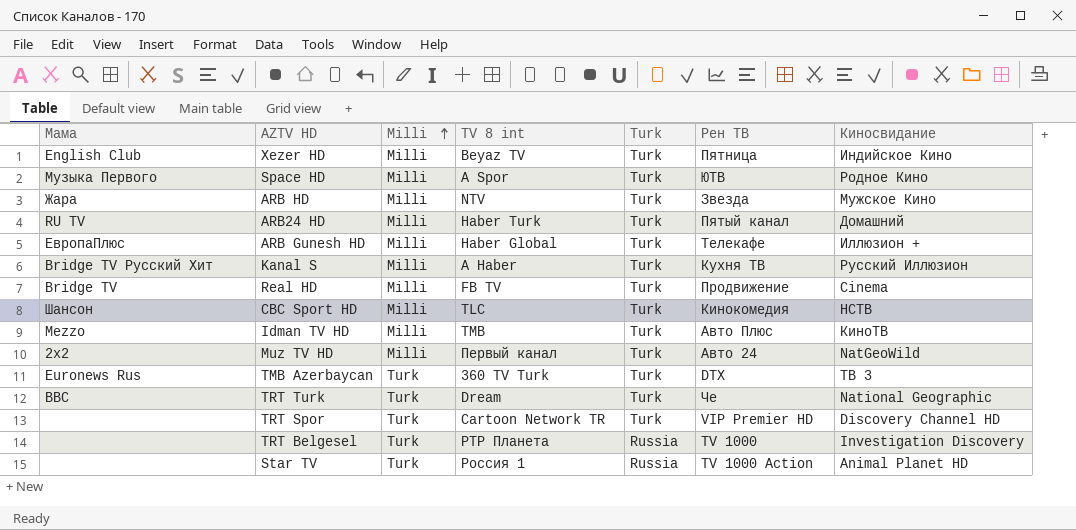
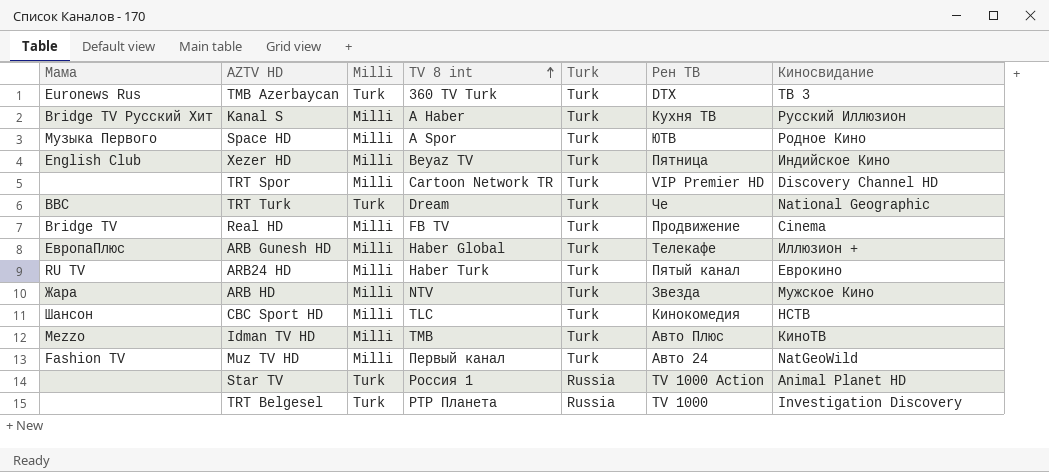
row order: Milli ascending -> TV 8 int ascending
TRT Spor | Milli: Turk -> Milli
ARB24 HD | Киносвидание: Домашний -> Еврокино
Muz TV HD | Мама: 2x2 -> Fashion TV

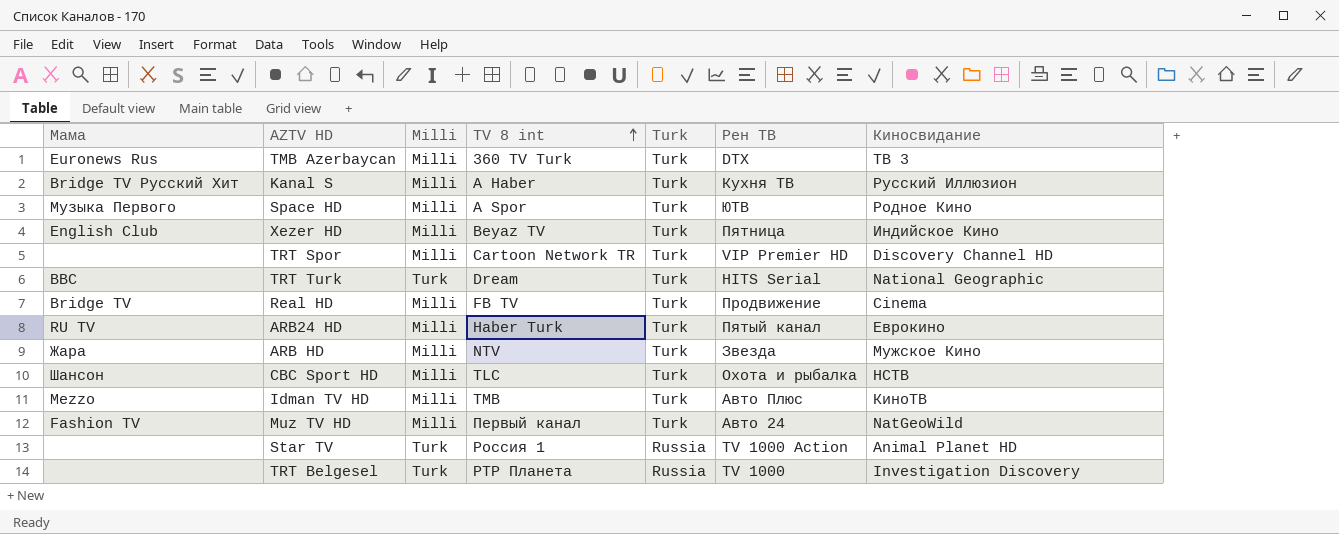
row ARB Gunesh HD: ЕвропаПлюс | Milli | Haber Global | Turk | Телекафе | Иллюзион + -> none
TMB Azerbaycan | Milli: Turk -> Milli
TRT Turk | Рен ТВ: Че -> HITS Serial
CBC Sport HD | Рен ТВ: Кинокомедия -> Охота и рыбалка

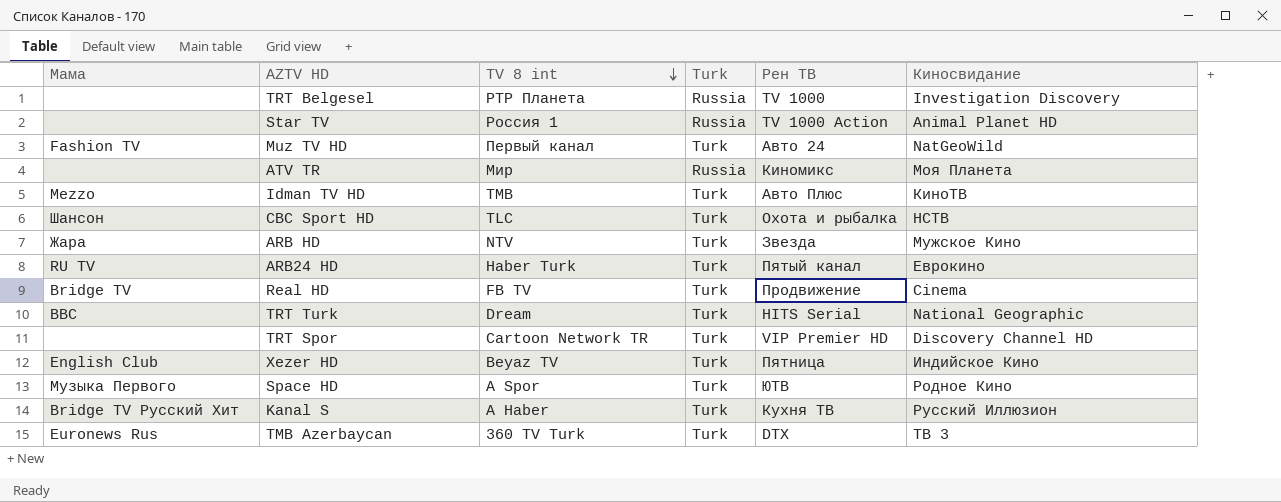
row order: TV 8 int ascending -> TV 8 int descending
column Milli | position: 3 -> none
row ATV TR: none -> none | Мир | Russia | Киномикс | Моя Планета

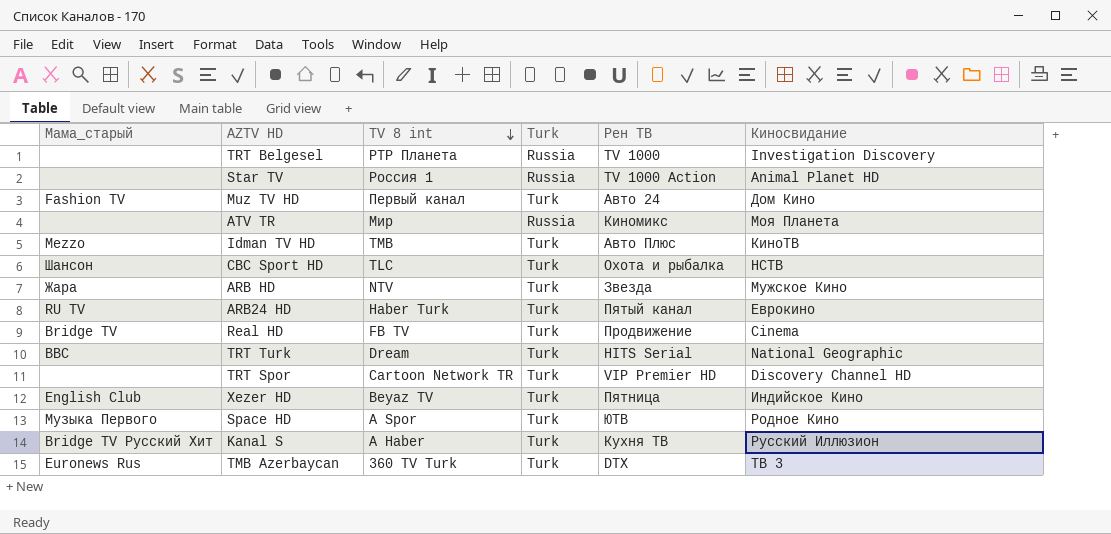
column name: Мама -> Мама_старый
Muz TV HD | Киносвидание: NatGeoWild -> Дом Кино

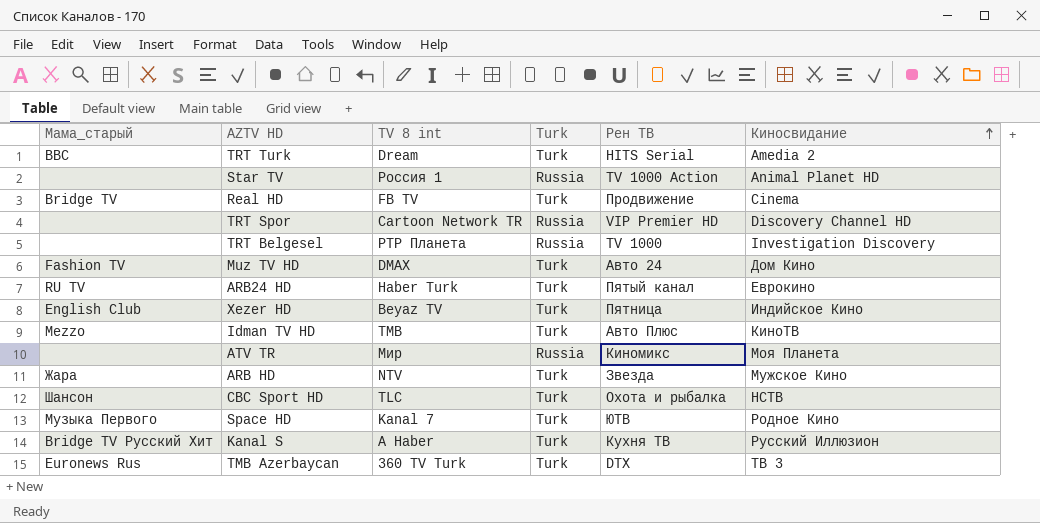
row order: TV 8 int descending -> Киносвидание ascending
TRT Turk | Киносвидание: National Geographic -> Amedia 2
TRT Spor | Turk: Turk -> Russia
Muz TV HD | TV 8 int: Первый канал -> DMAX
Space HD | TV 8 int: A Spor -> Kanal 7

